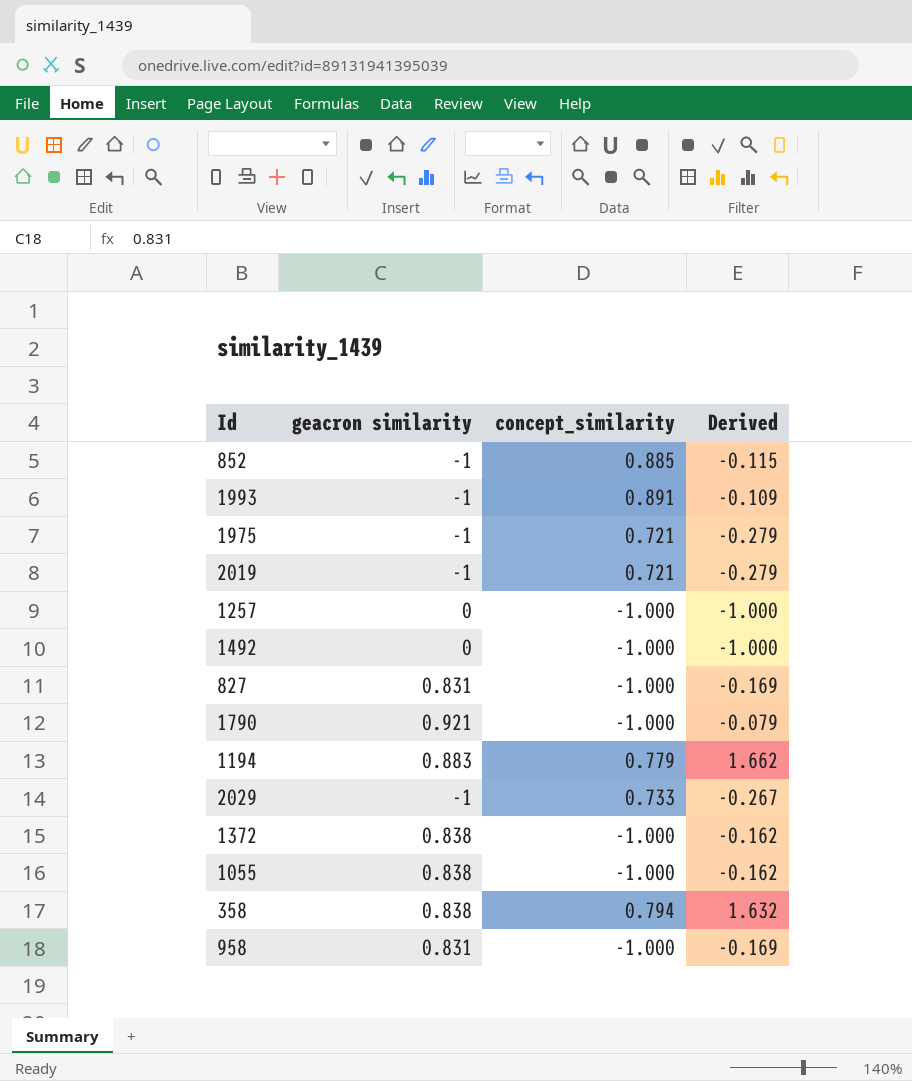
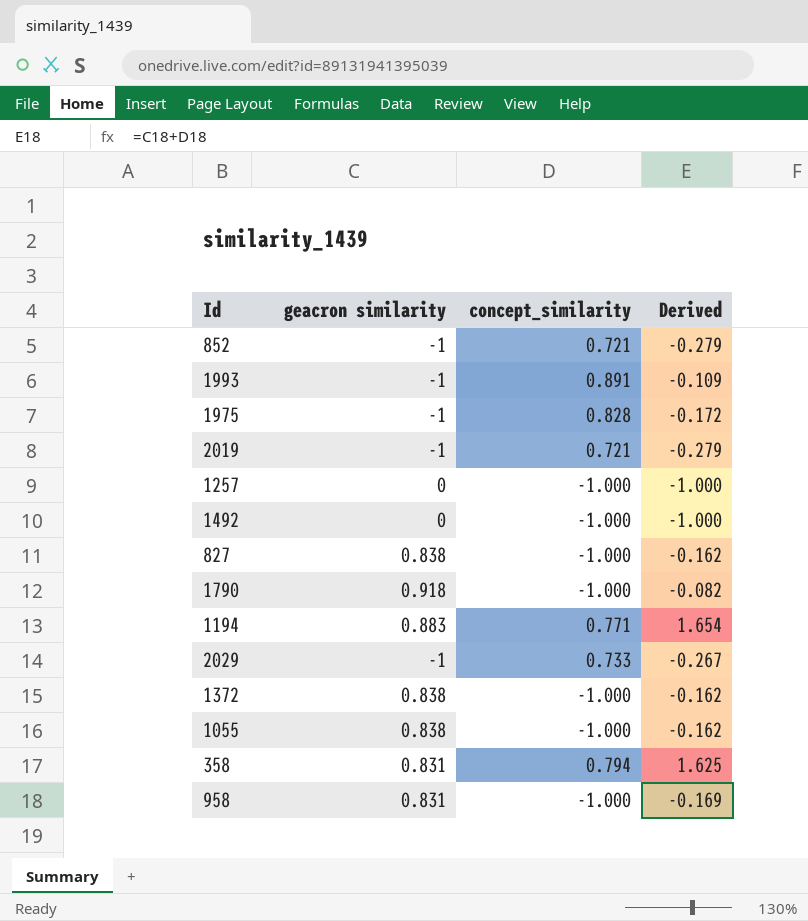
852 | concept_similarity: 0.885 -> 0.721
852 | Derived: -0.115 -> -0.279
1975 | concept_similarity: 0.721 -> 0.828
1975 | Derived: -0.279 -> -0.172
827 | geacron similarity: 0.831 -> 0.838
827 | Derived: -0.169 -> -0.162
1790 | geacron similarity: 0.921 -> 0.918
1790 | Derived: -0.079 -> -0.082
1194 | concept_similarity: 0.779 -> 0.771
1194 | Derived: 1.662 -> 1.654
358 | geacron similarity: 0.838 -> 0.831
358 | Derived: 1.632 -> 1.625

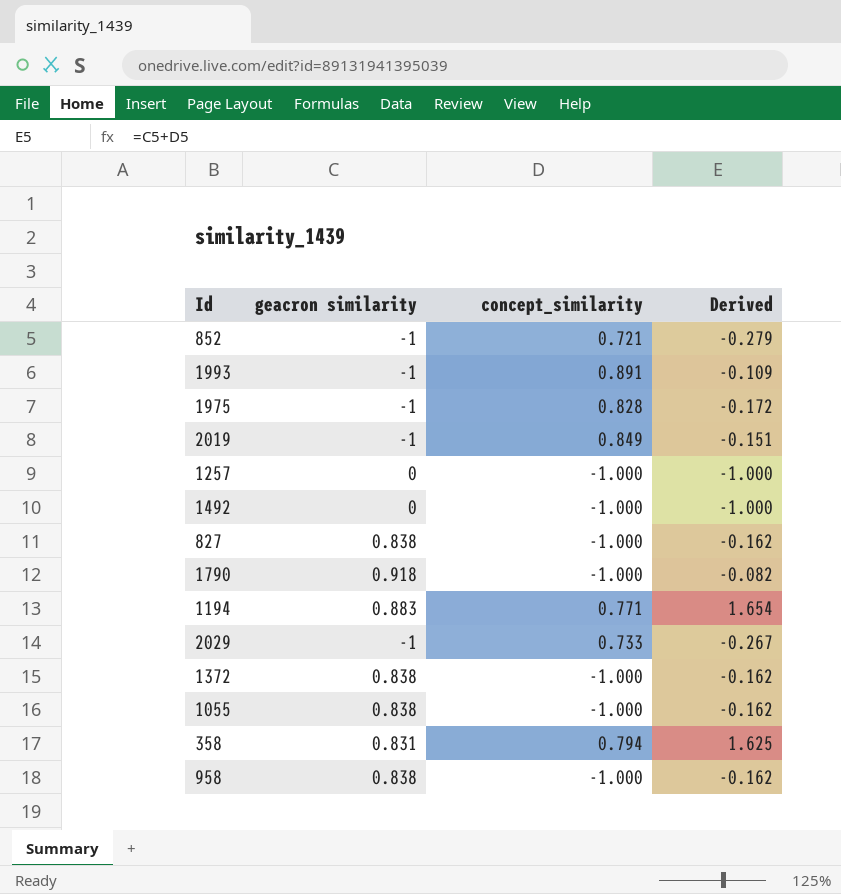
2019 | concept_similarity: 0.721 -> 0.849
2019 | Derived: -0.279 -> -0.151
958 | geacron similarity: 0.831 -> 0.838
958 | Derived: -0.169 -> -0.162

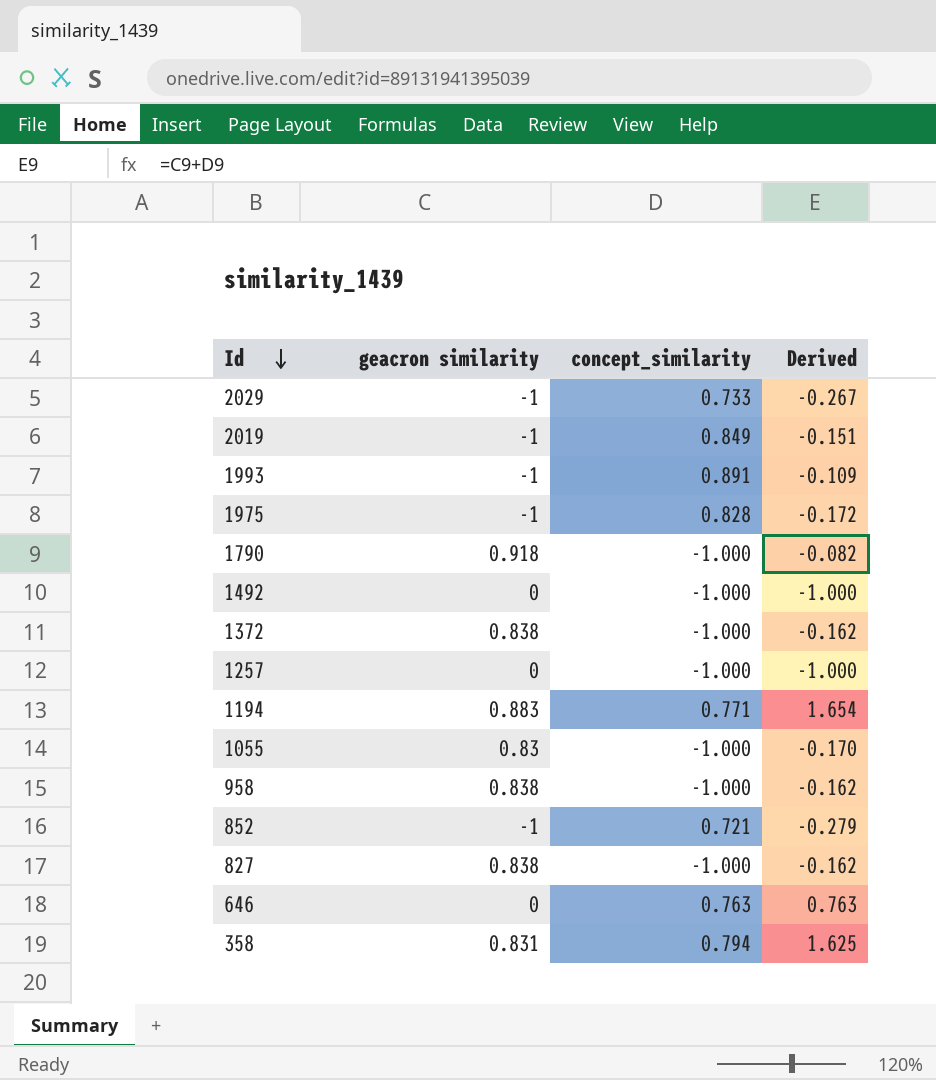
row order: none -> Id descending
1055 | geacron similarity: 0.838 -> 0.83
1055 | Derived: -0.162 -> -0.170
row 646: none -> 0 | 0.763 | 0.763

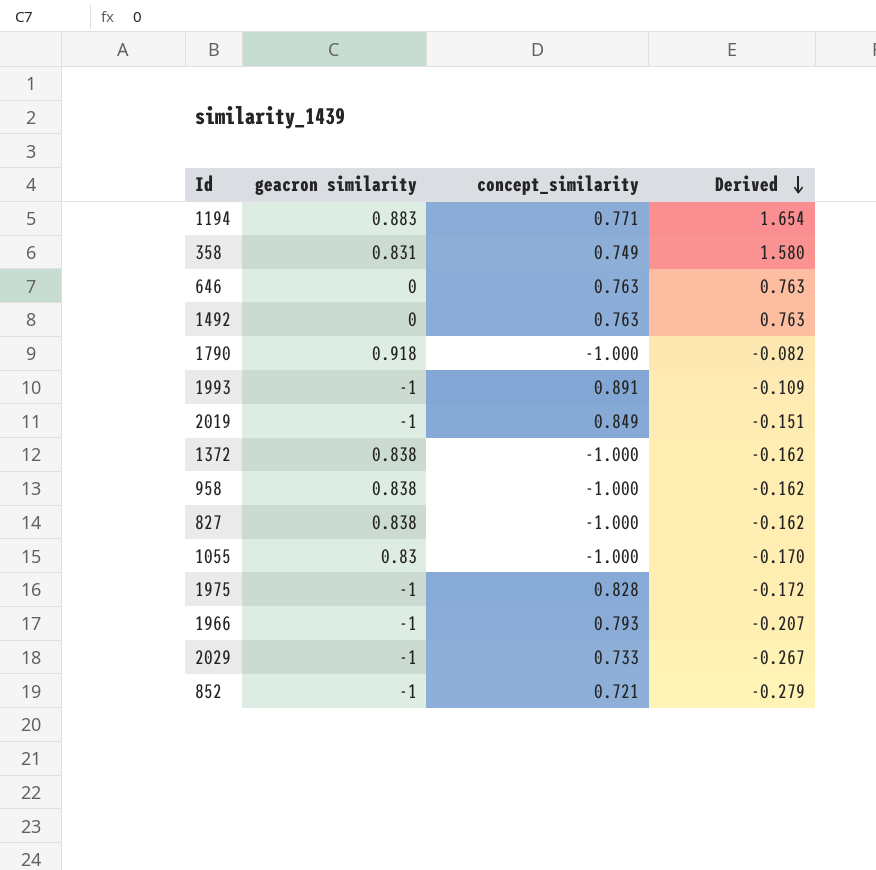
row order: Id descending -> Derived descending
row 1257: 0 | -1.000 | -1.000 -> none
358 | concept_similarity: 0.794 -> 0.749
358 | Derived: 1.625 -> 1.580
1492 | concept_similarity: -1.000 -> 0.763
1492 | Derived: -1.000 -> 0.763
row 1966: none -> -1 | 0.793 | -0.207

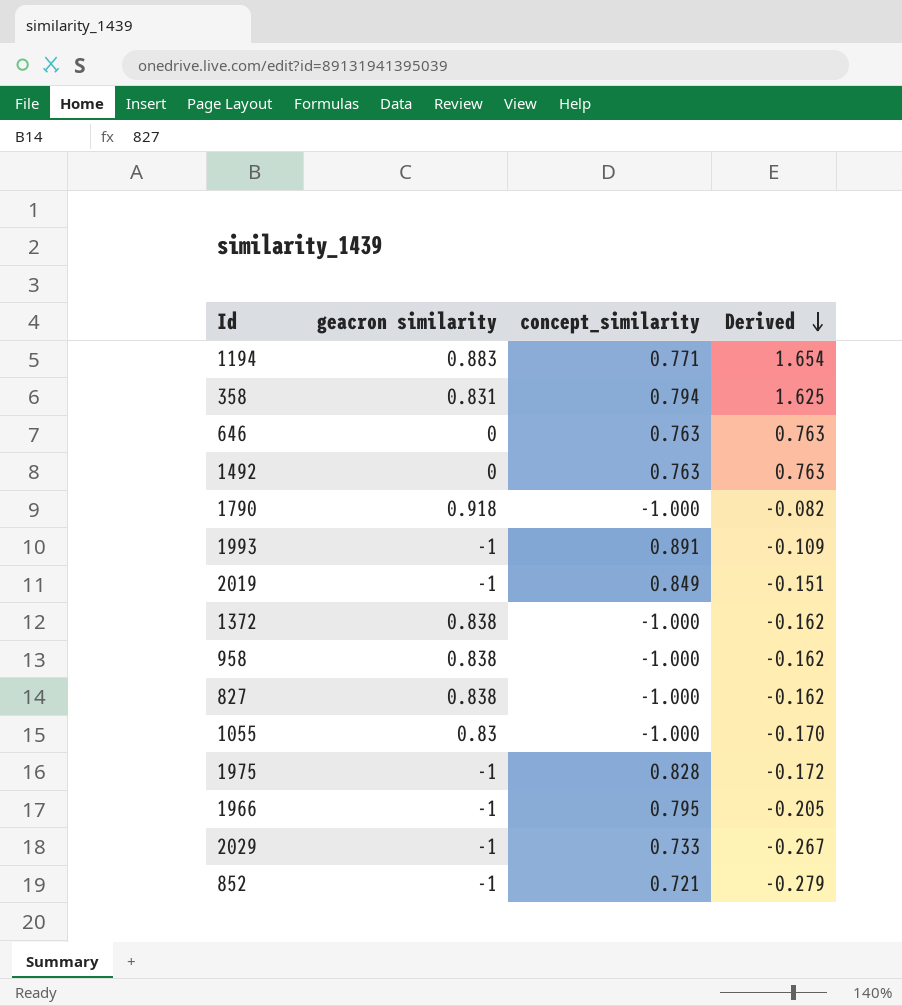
358 | concept_similarity: 0.749 -> 0.794
358 | Derived: 1.580 -> 1.625
1966 | concept_similarity: 0.793 -> 0.795
1966 | Derived: -0.207 -> -0.205

